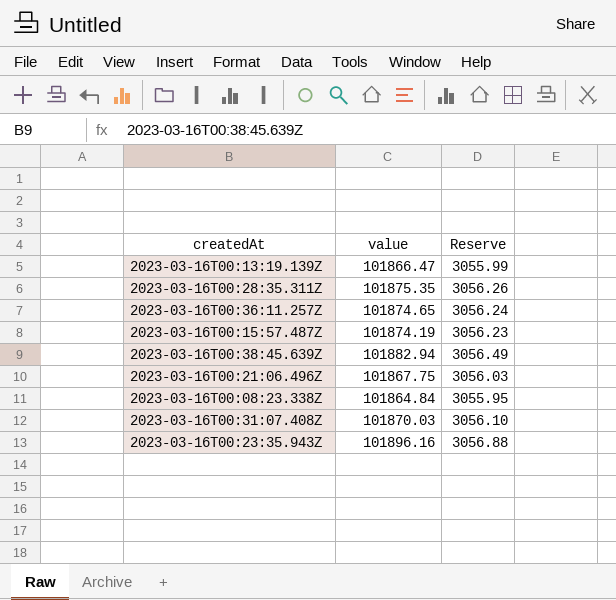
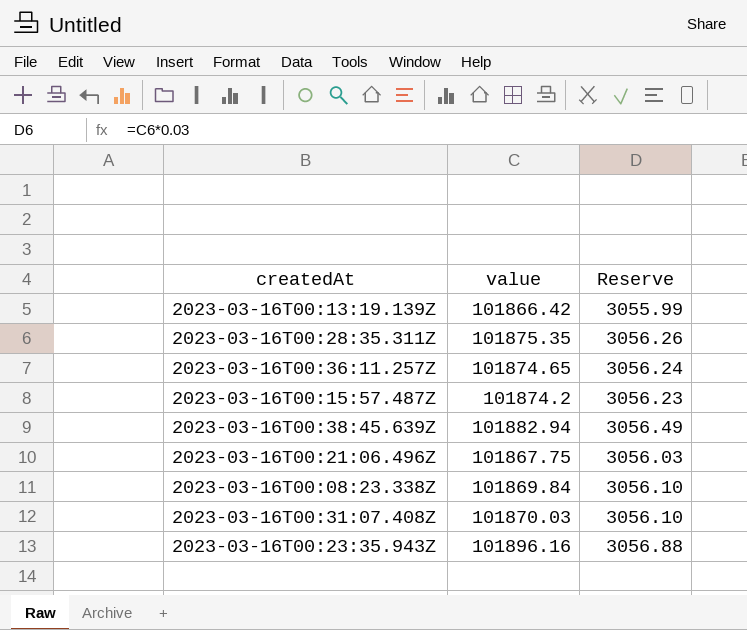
2023-03-16T00:13:19.139Z | value: 101866.47 -> 101866.42
2023-03-16T00:15:57.487Z | value: 101874.19 -> 101874.2
2023-03-16T00:08:23.338Z | value: 101864.84 -> 101869.84
2023-03-16T00:08:23.338Z | Reserve: 3055.95 -> 3056.10

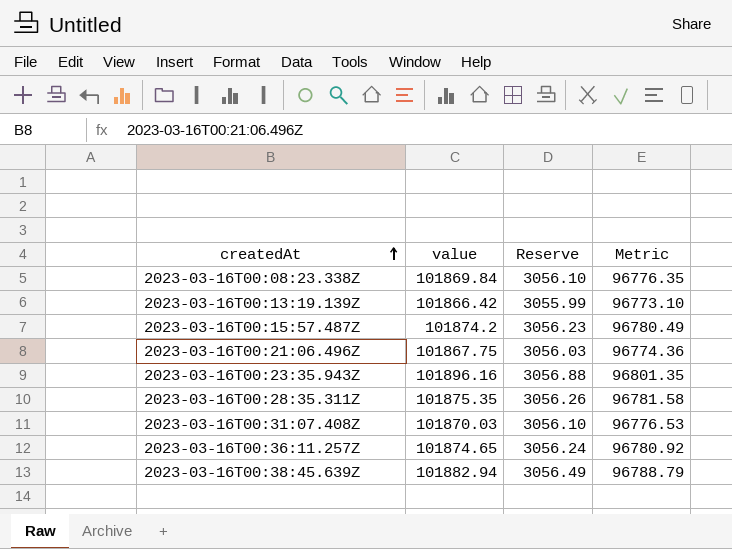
row order: none -> createdAt ascending
column Metric | formula: none -> [value] * 0.95

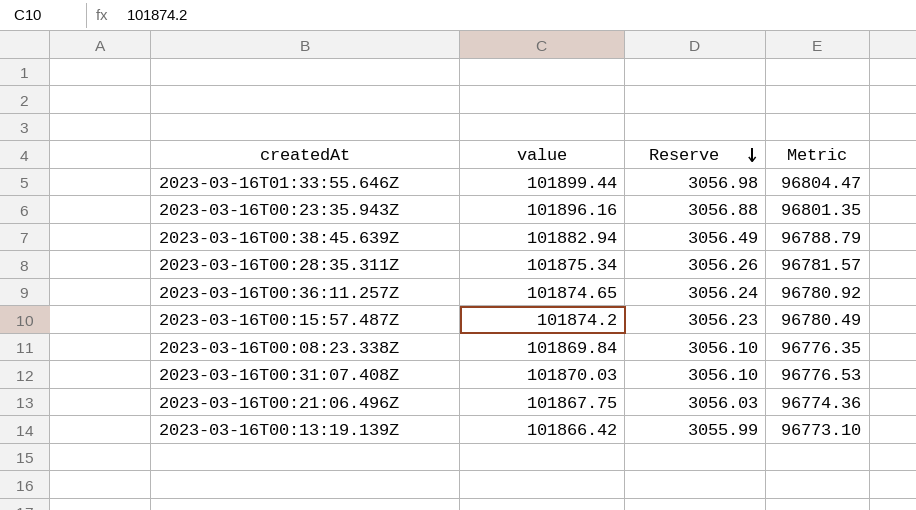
row order: createdAt ascending -> Reserve descending
row 2023-03-16T01:33:55.646Z: none -> 101899.44 | 3056.98 | 96804.47
2023-03-16T00:28:35.311Z | value: 101875.35 -> 101875.34
2023-03-16T00:28:35.311Z | Metric: 96781.58 -> 96781.57

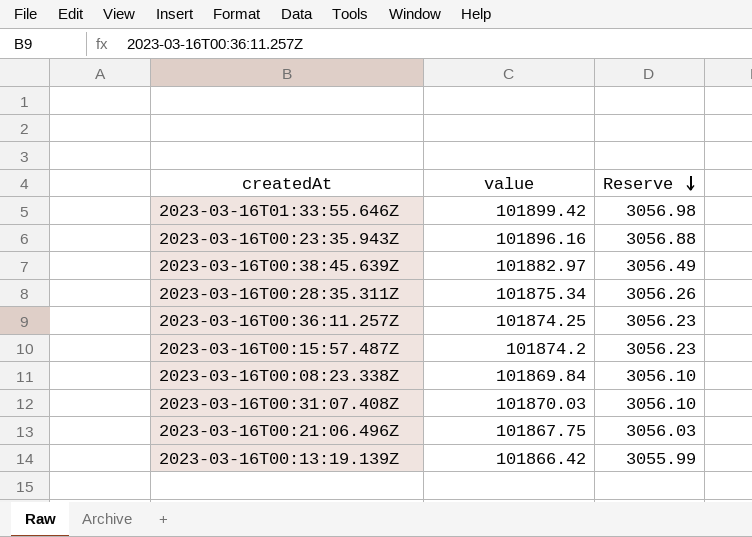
column Metric | formula: [value] * 0.95 -> none
2023-03-16T01:33:55.646Z | value: 101899.44 -> 101899.42
2023-03-16T00:38:45.639Z | value: 101882.94 -> 101882.97
2023-03-16T00:36:11.257Z | value: 101874.65 -> 101874.25
2023-03-16T00:36:11.257Z | Reserve: 3056.24 -> 3056.23

